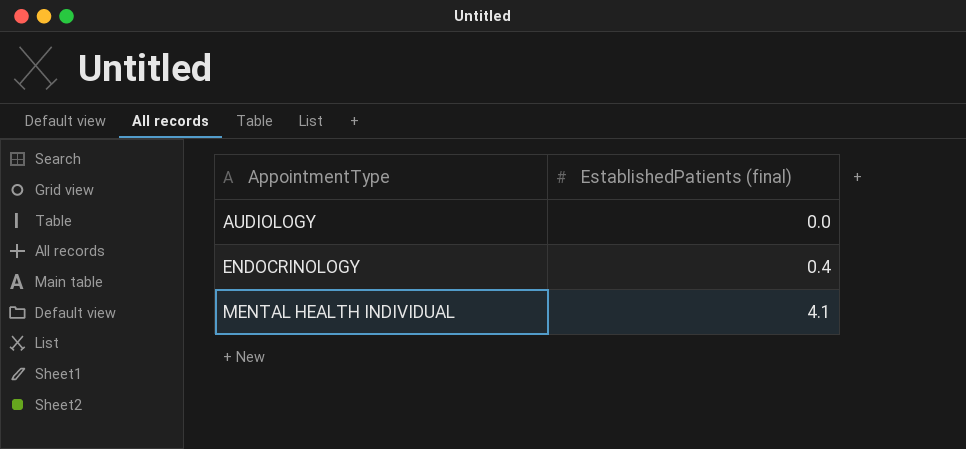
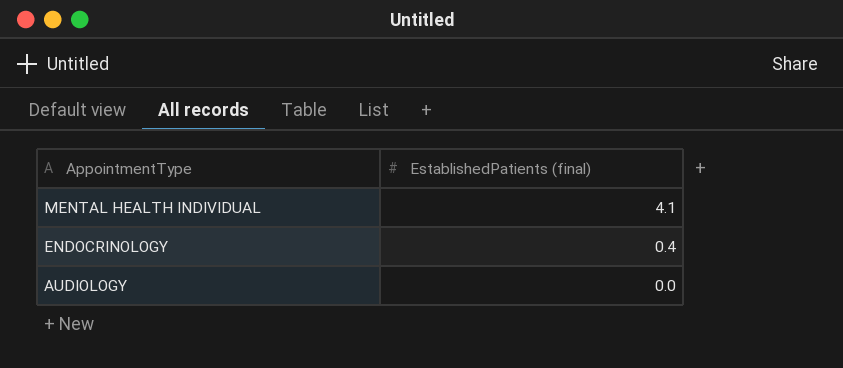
row order: AppointmentType ascending -> AppointmentType descending

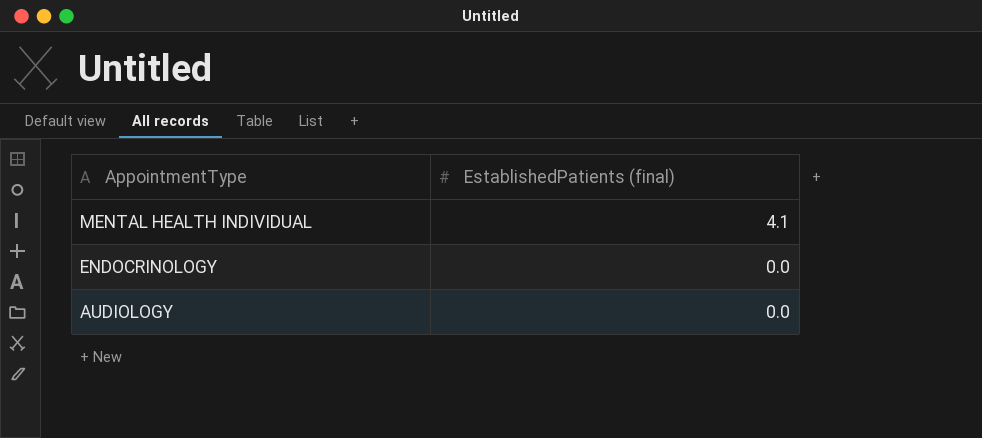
ENDOCRINOLOGY | EstablishedPatients (final): 0.4 -> 0.0

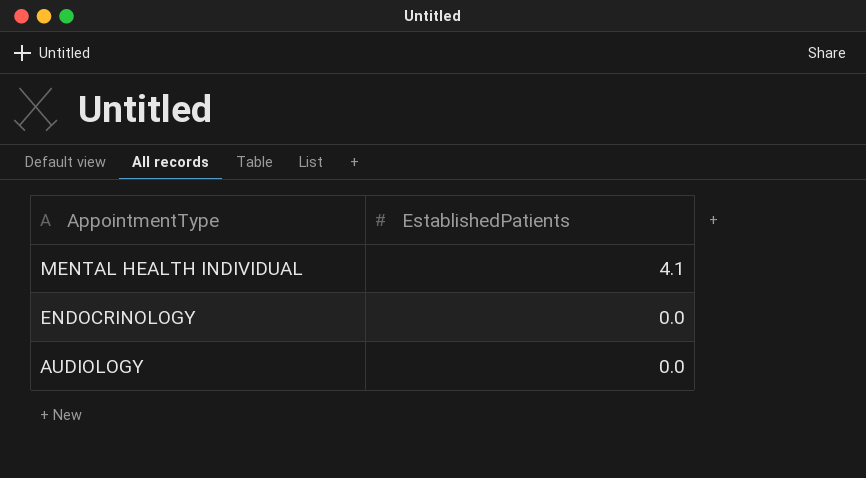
column name: EstablishedPatients (final) -> EstablishedPatients

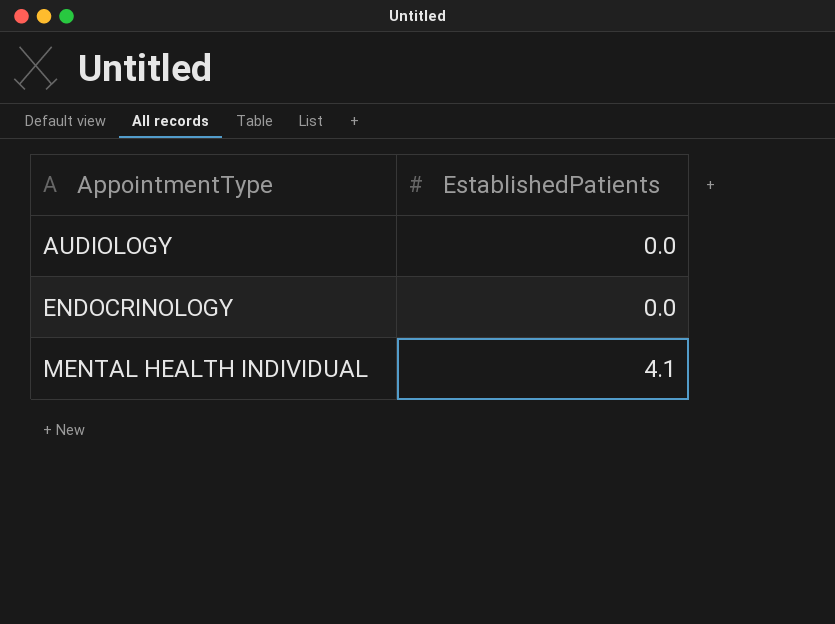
row order: AppointmentType descending -> AppointmentType ascending

